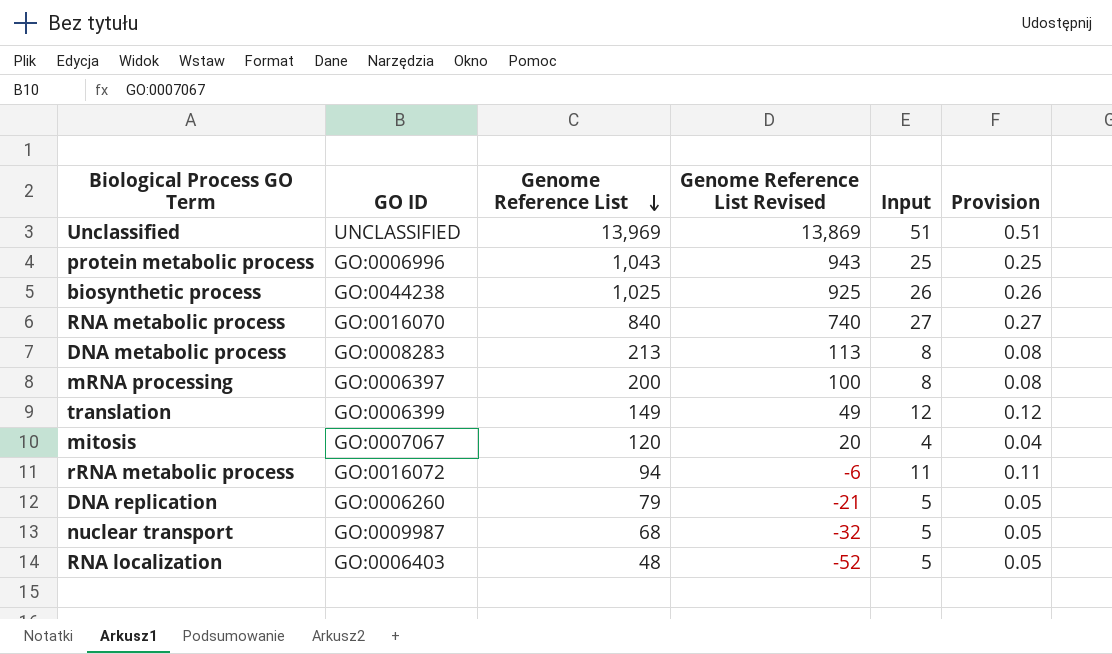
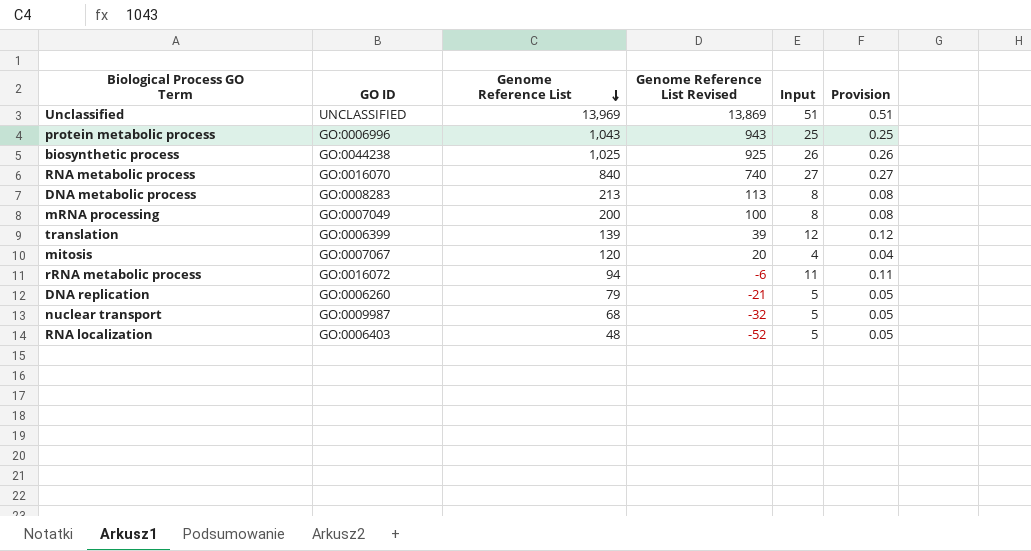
mRNA processing | GO ID: GO:0006397 -> GO:0007049
translation | Genome Reference List: 149 -> 139
translation | Genome Reference List Revised: 49 -> 39

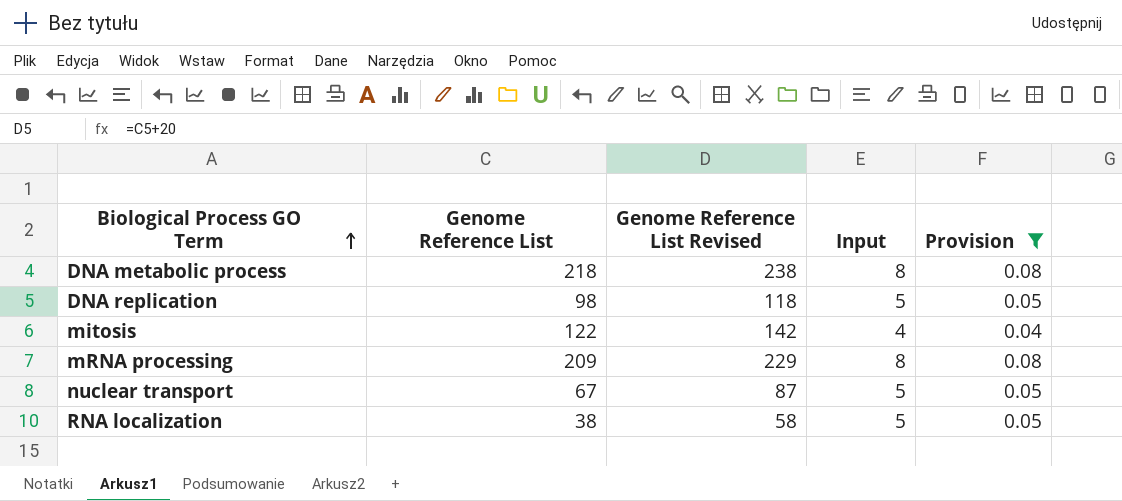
filter: none -> Provision <= 0.08
row order: Genome Reference List descending -> Biological Process GO Term ascending
column GO ID | position: 2 -> none
column Genome Reference List Revised | formula: [Genome Reference List] - 100 -> [Genome Reference List] + 20
DNA metabolic process | Genome Reference List: 213 -> 218
DNA replication | Genome Reference List: 79 -> 98
mitosis | Genome Reference List: 120 -> 122
mRNA processing | Genome Reference List: 200 -> 209
nuclear transport | Genome Reference List: 68 -> 67
RNA localization | Genome Reference List: 48 -> 38

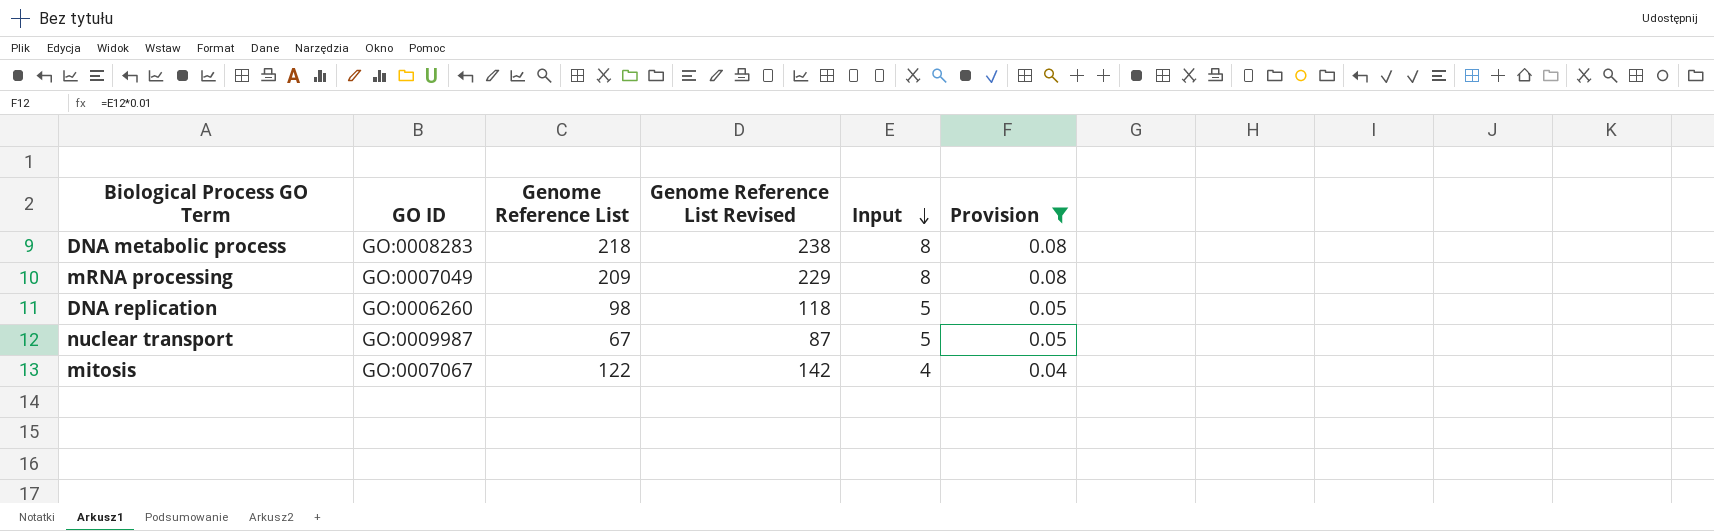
row order: Biological Process GO Term ascending -> Input descending
column GO ID | position: none -> 2
row RNA localization: 38 | 58 | 5 | 0.05 -> none

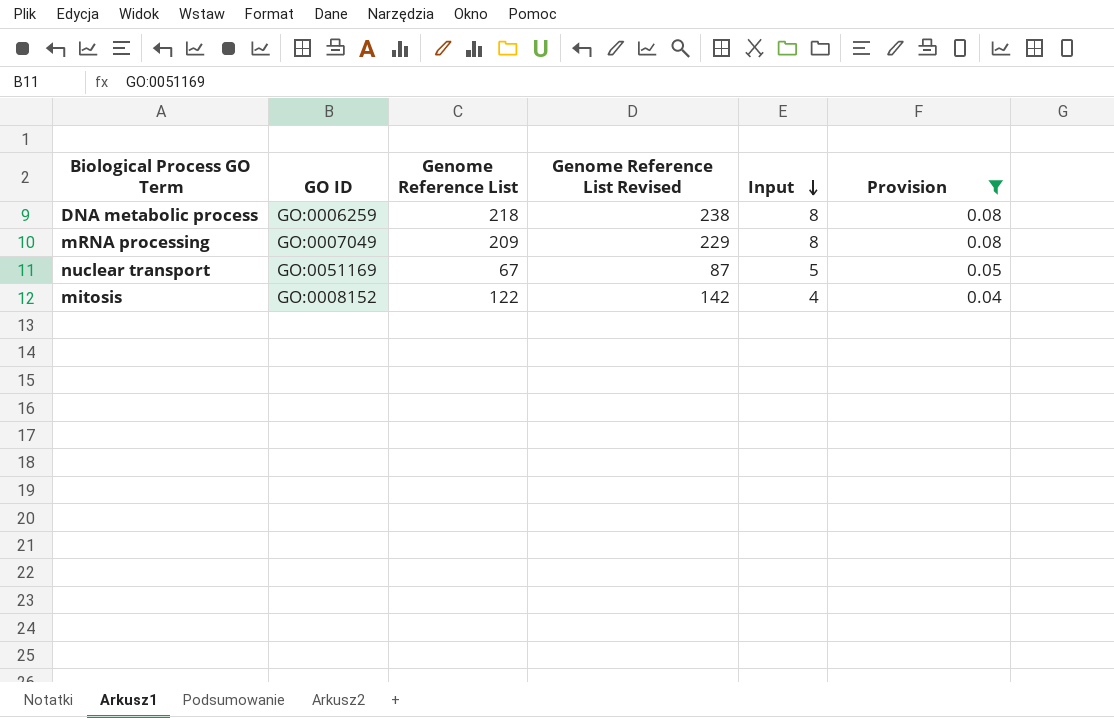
row DNA replication: GO:0006260 | 98 | 118 | 5 | 0.05 -> none
DNA metabolic process | GO ID: GO:0008283 -> GO:0006259
nuclear transport | GO ID: GO:0009987 -> GO:0051169
mitosis | GO ID: GO:0007067 -> GO:0008152

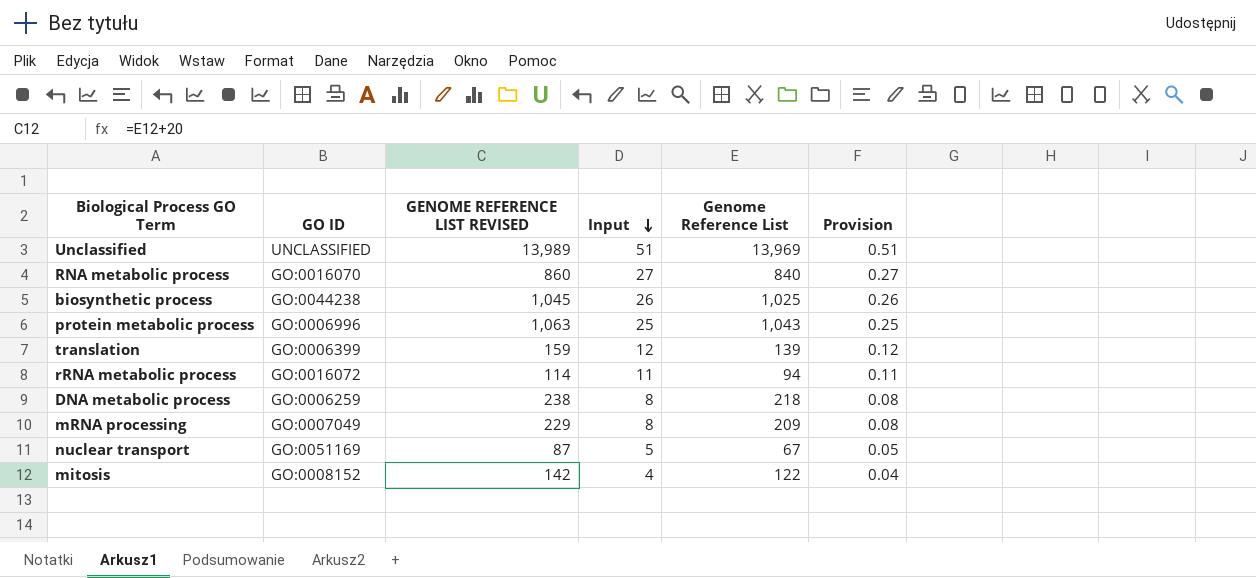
filter: Provision <= 0.08 -> none
column name: Genome Reference List Revised -> GENOME REFERENCE LIST REVISED
column Genome Reference List | position: 3 -> 5

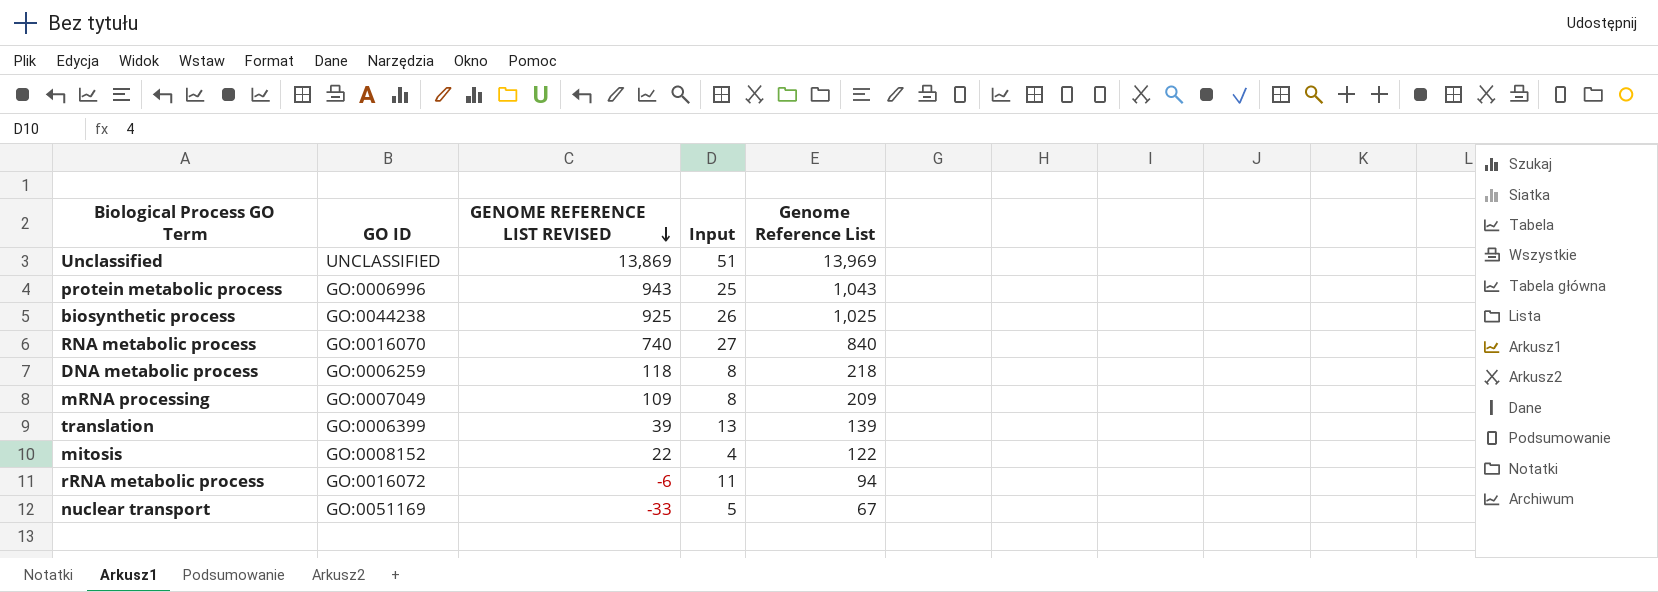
row order: Input descending -> GENOME REFERENCE LIST REVISED descending
column Provision | formula: [Input] * 0.01 -> none
column GENOME REFERENCE LIST REVISED | formula: [Genome Reference List] + 20 -> [Genome Reference List] - 100
translation | Input: 12 -> 13

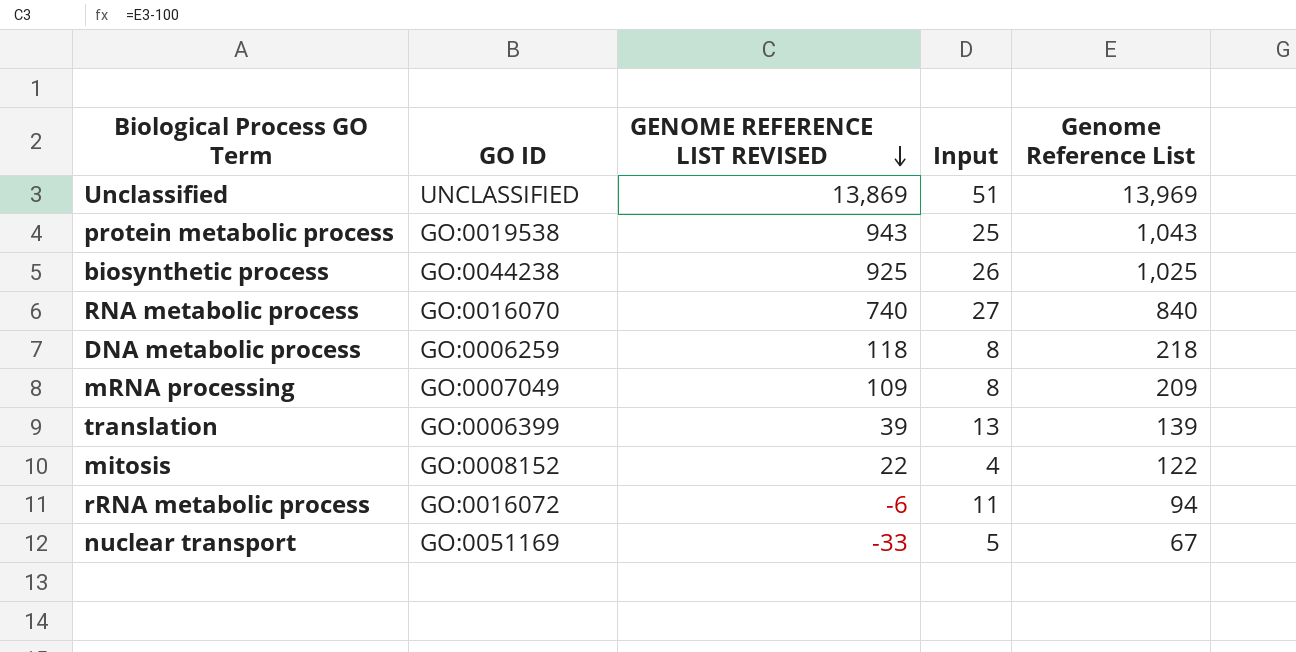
protein metabolic process | GO ID: GO:0006996 -> GO:0019538

